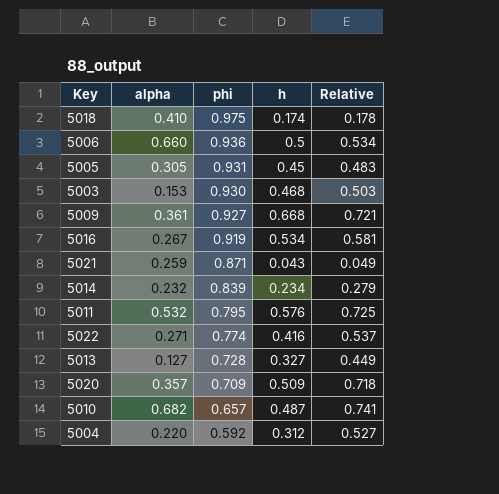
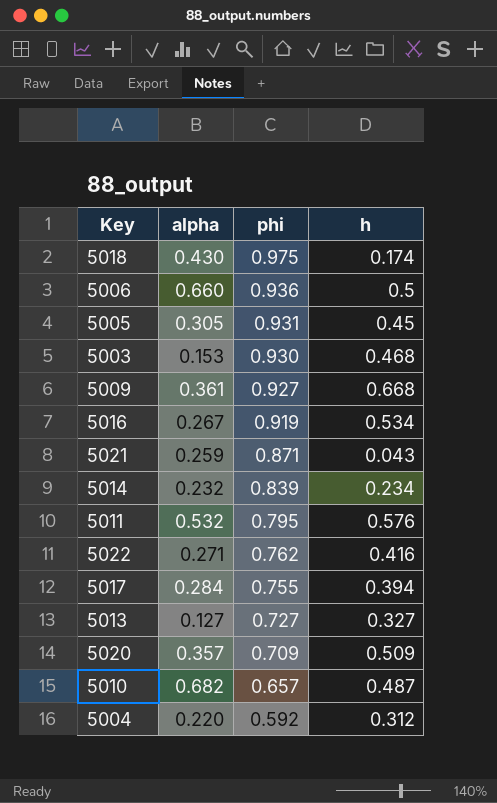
column Relative | formula: [h] / [phi] -> none
5018 | alpha: 0.410 -> 0.430
5022 | phi: 0.774 -> 0.762
row 5017: none -> 0.284 | 0.755 | 0.394
5013 | phi: 0.728 -> 0.727

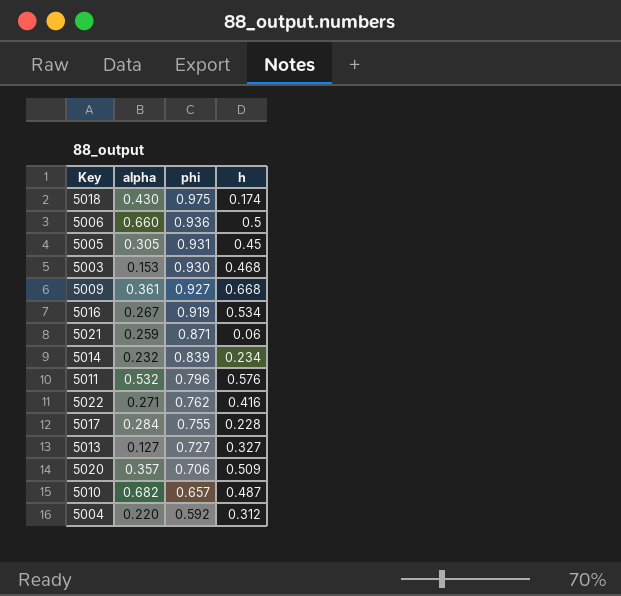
5021 | h: 0.043 -> 0.06
5011 | phi: 0.795 -> 0.796
5017 | h: 0.394 -> 0.228
5020 | phi: 0.709 -> 0.706

